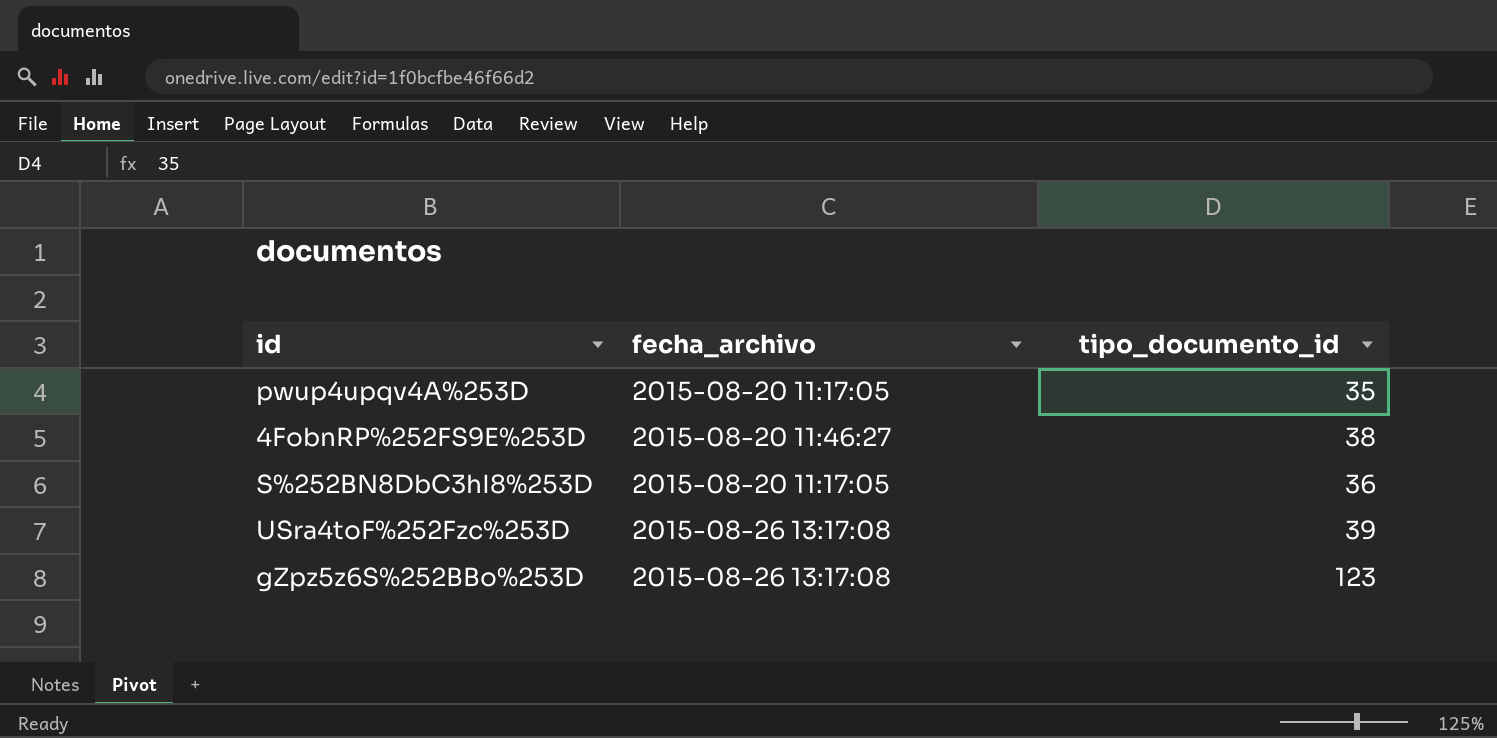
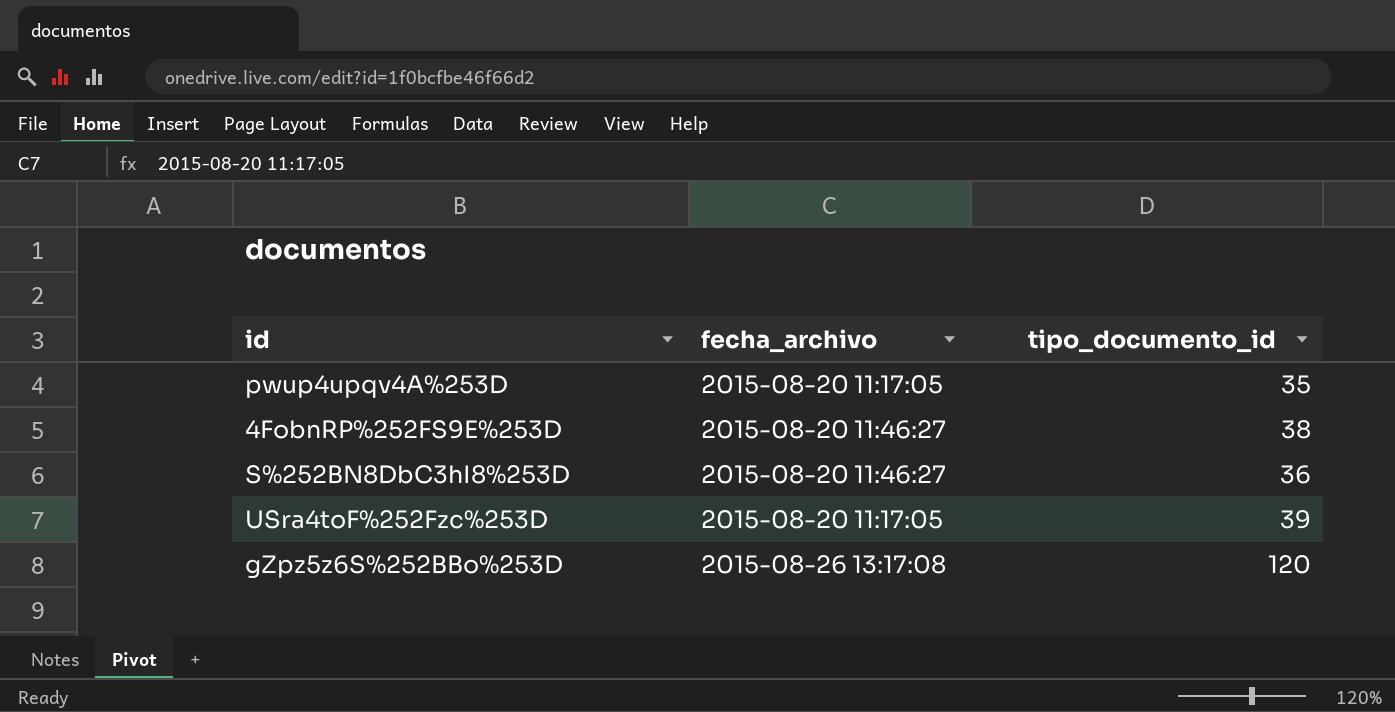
S%252BN8DbC3hI8%253D | fecha_archivo: 2015-08-20 11:17:05 -> 2015-08-20 11:46:27
USra4toF%252Fzc%253D | fecha_archivo: 2015-08-26 13:17:08 -> 2015-08-20 11:17:05
gZpz5z6S%252BBo%253D | tipo_documento_id: 123 -> 120

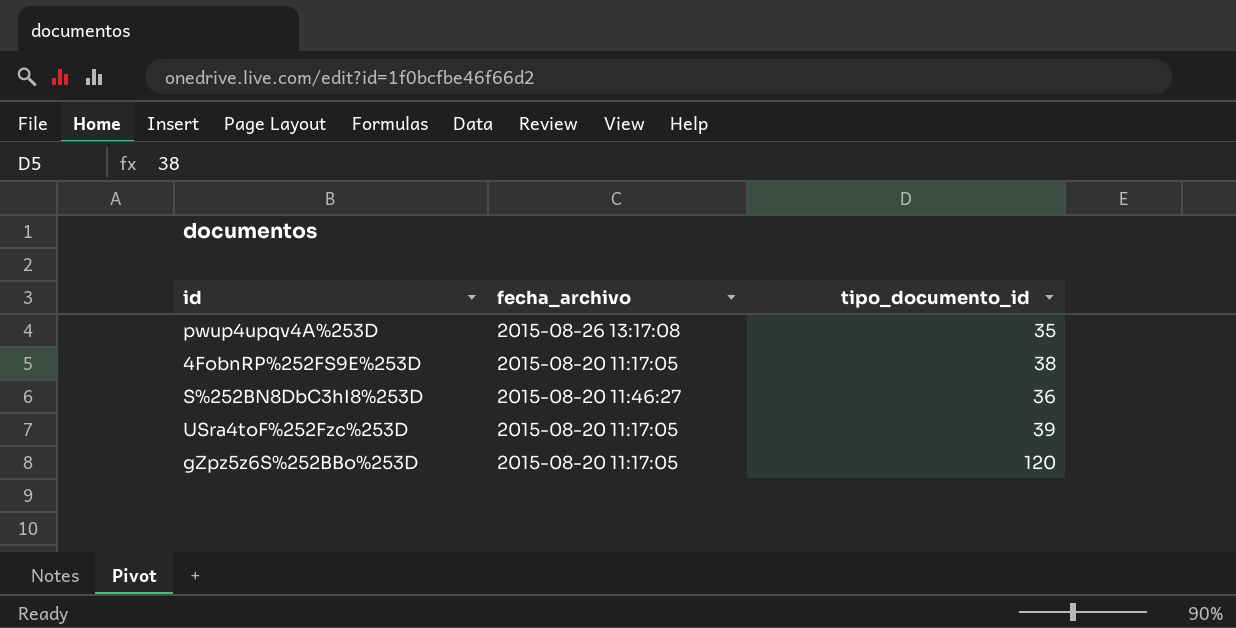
pwup4upqv4A%253D | fecha_archivo: 2015-08-20 11:17:05 -> 2015-08-26 13:17:08
4FobnRP%252FS9E%253D | fecha_archivo: 2015-08-20 11:46:27 -> 2015-08-20 11:17:05
gZpz5z6S%252BBo%253D | fecha_archivo: 2015-08-26 13:17:08 -> 2015-08-20 11:17:05

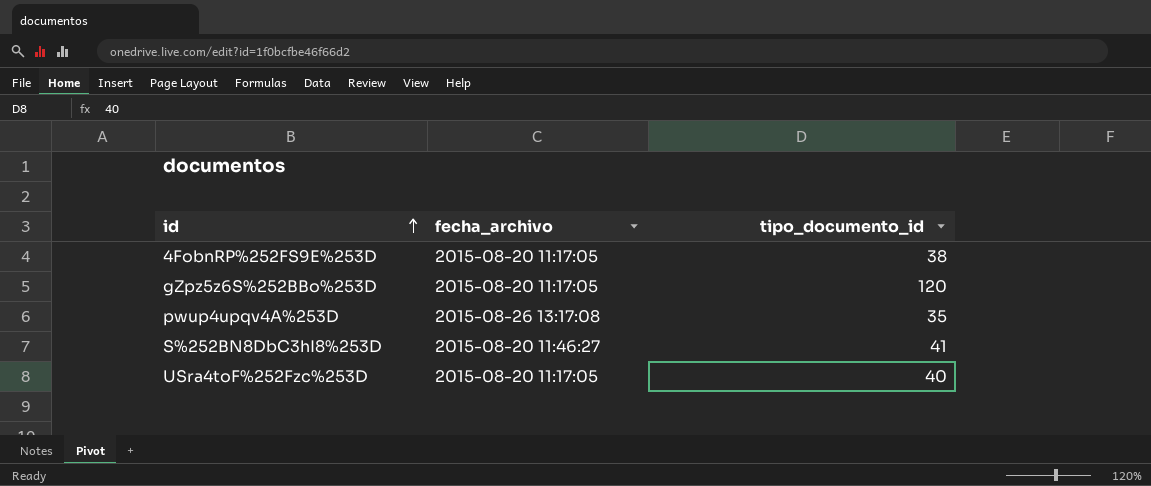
row order: none -> id ascending
S%252BN8DbC3hI8%253D | tipo_documento_id: 36 -> 41
USra4toF%252Fzc%253D | tipo_documento_id: 39 -> 40

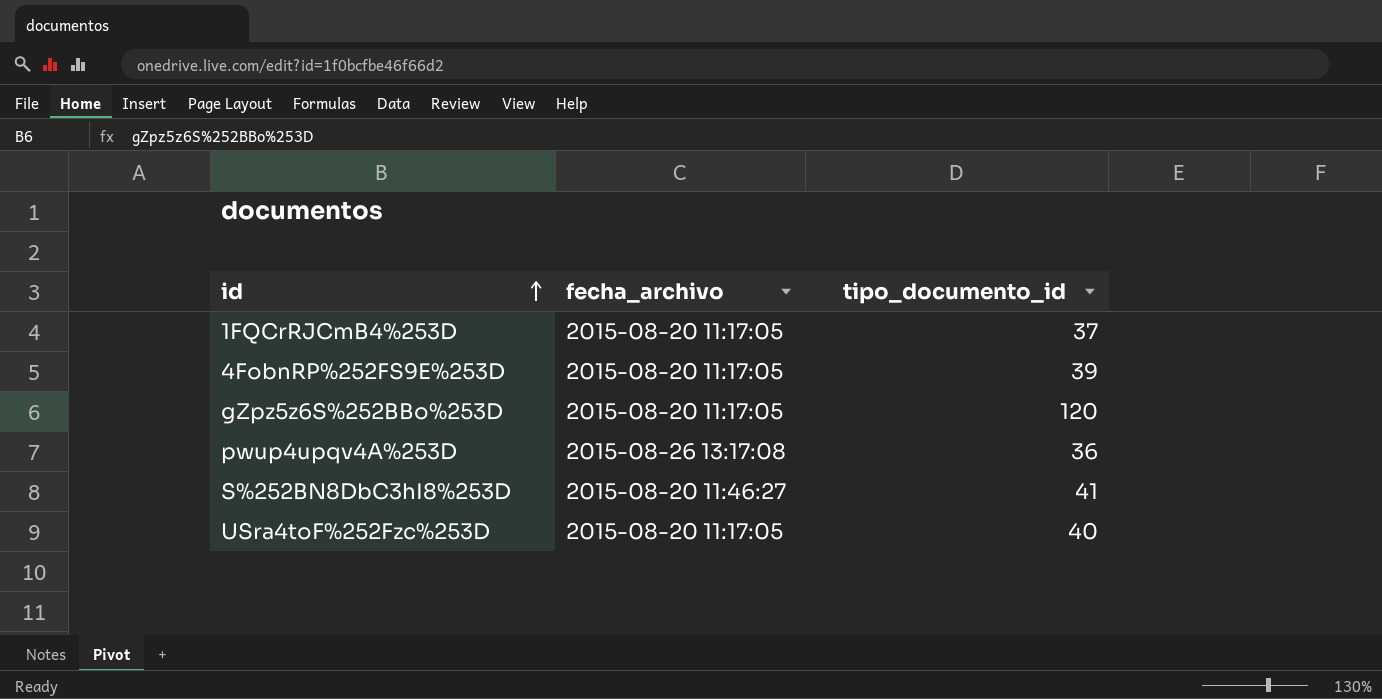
row 1FQCrRJCmB4%253D: none -> 2015-08-20 11:17:05 | 37
4FobnRP%252FS9E%253D | tipo_documento_id: 38 -> 39
pwup4upqv4A%253D | tipo_documento_id: 35 -> 36

